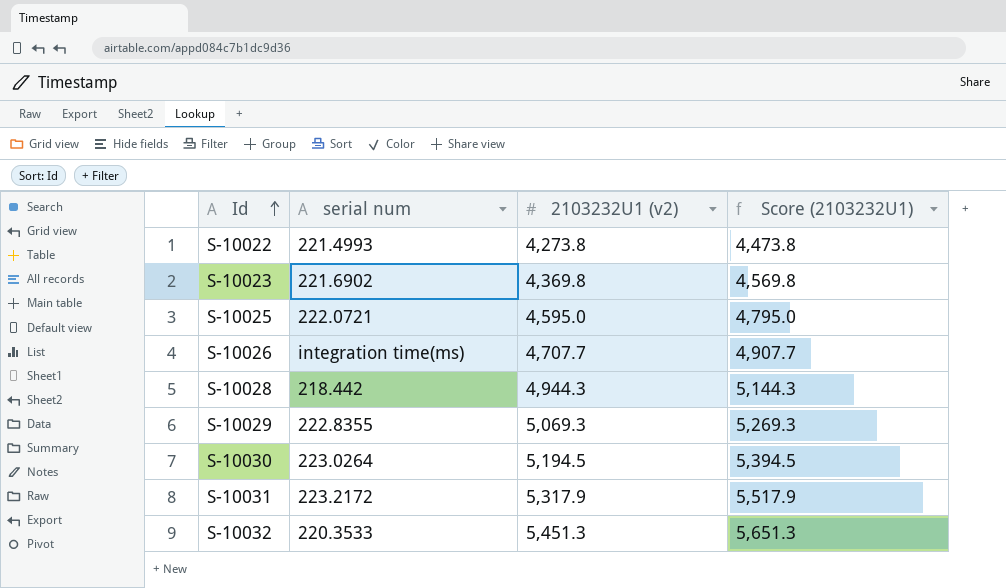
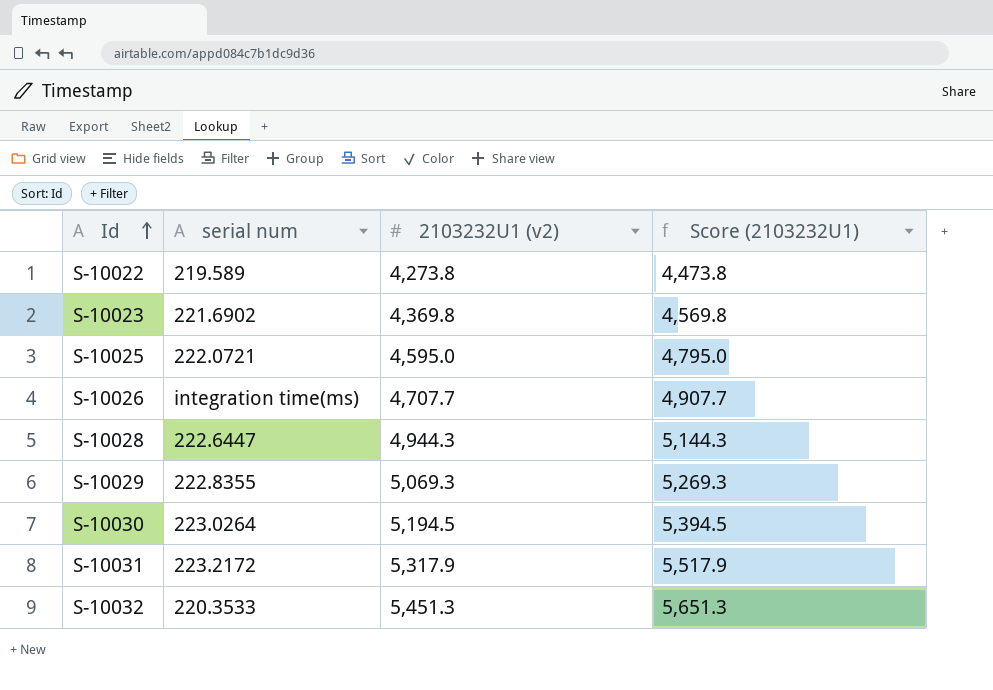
S-10022 | serial num: 221.4993 -> 219.589
S-10028 | serial num: 218.442 -> 222.6447

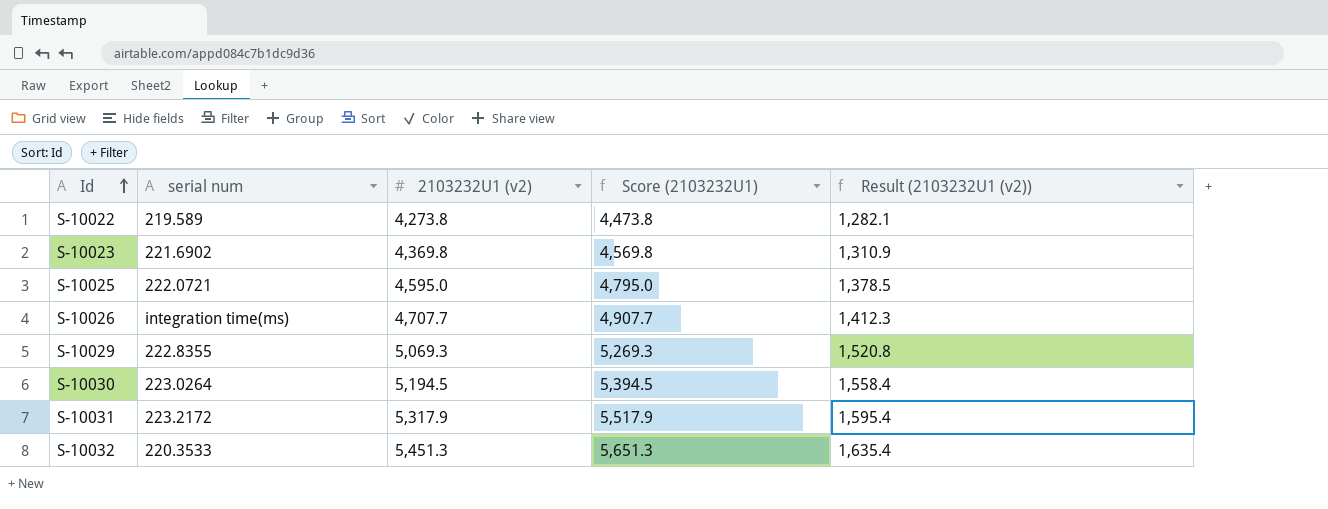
column Result (2103232U1 (v2)) | formula: none -> [2103232U1 (v2)] * 0.3
row S-10028: 222.6447 | 4,944.3 | 5,144.3 -> none

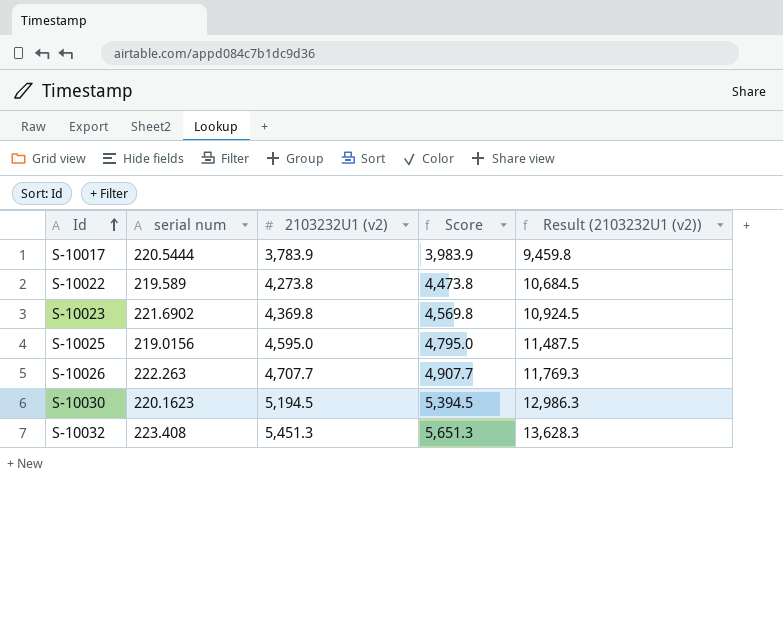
column name: Score (2103232U1) -> Score
column Result (2103232U1 (v2)) | formula: [2103232U1 (v2)] * 0.3 -> [2103232U1 (v2)] * 2.5
row S-10029: 222.8355 | 5,069.3 | 5,269.3 | 1,520.8 -> none
row S-10031: 223.2172 | 5,317.9 | 5,517.9 | 1,595.4 -> none
row S-10017: none -> 220.5444 | 3,783.9 | 3,983.9 | 9,459.8
S-10025 | serial num: 222.0721 -> 219.0156
S-10026 | serial num: integration time(ms) -> 222.263
S-10030 | serial num: 223.0264 -> 220.1623
S-10032 | serial num: 220.3533 -> 223.408

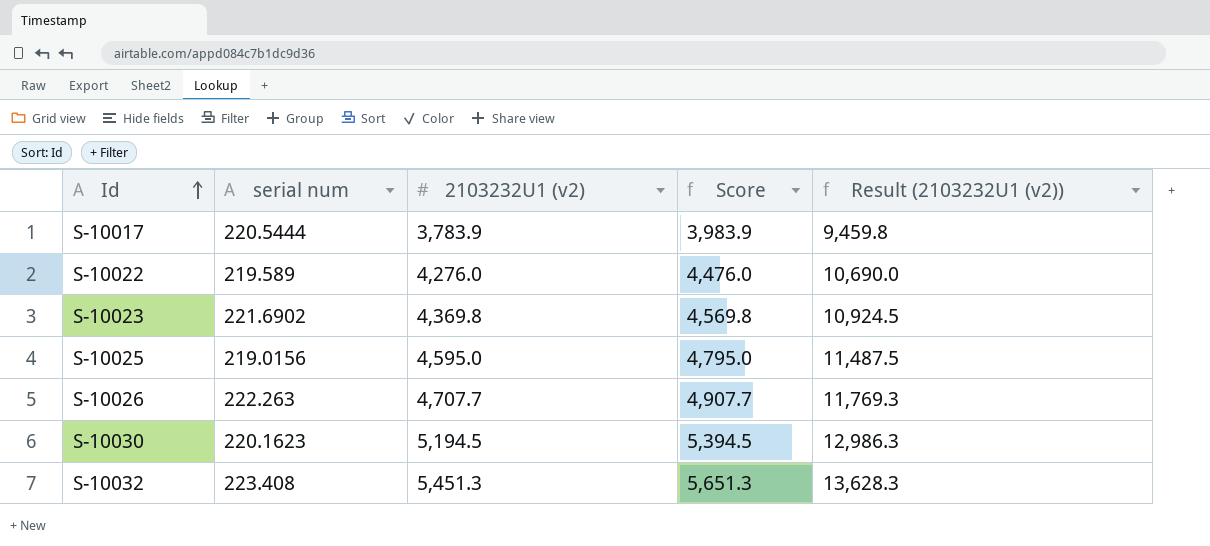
S-10022 | 2103232U1 (v2): 4,273.8 -> 4,276.0
S-10022 | Score: 4,473.8 -> 4,476.0
S-10022 | Result (2103232U1 (v2)): 10,684.5 -> 10,690.0

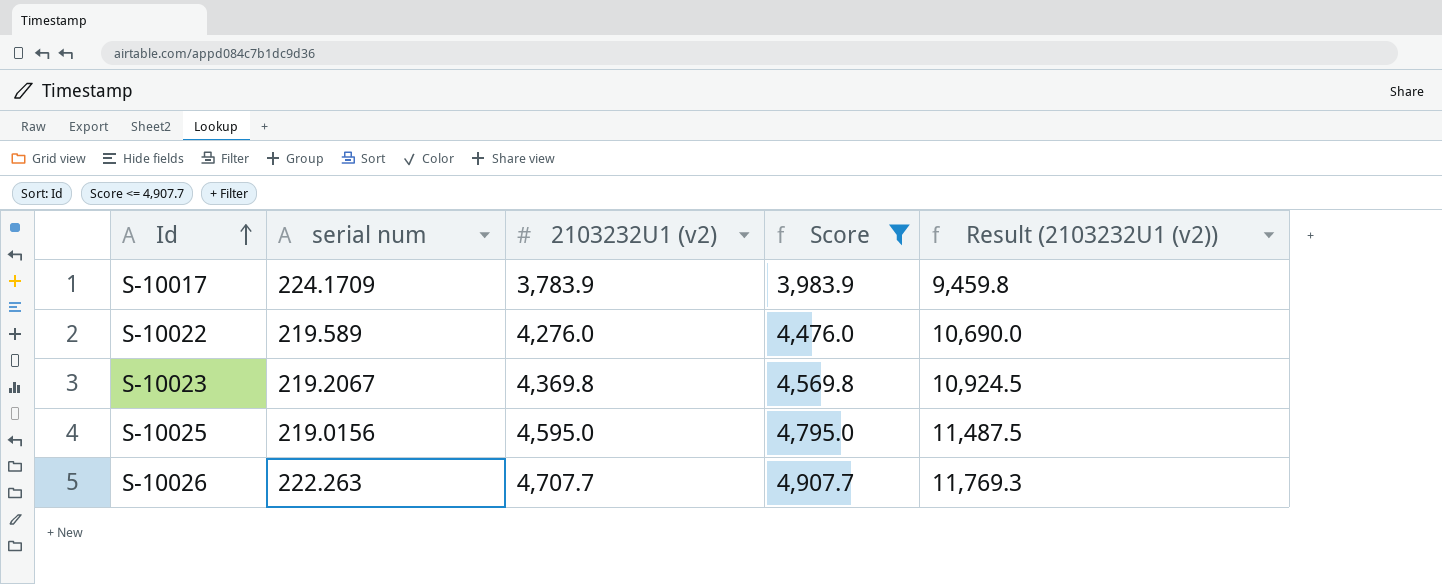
filter: none -> Score <= 4,907.7
S-10017 | serial num: 220.5444 -> 224.1709
S-10023 | serial num: 221.6902 -> 219.2067

